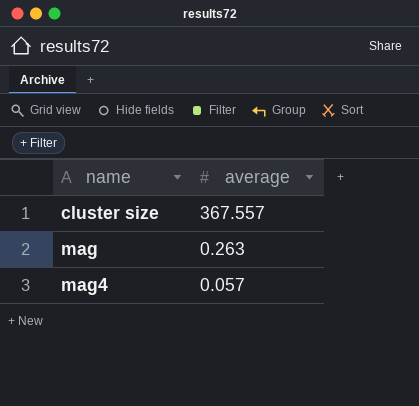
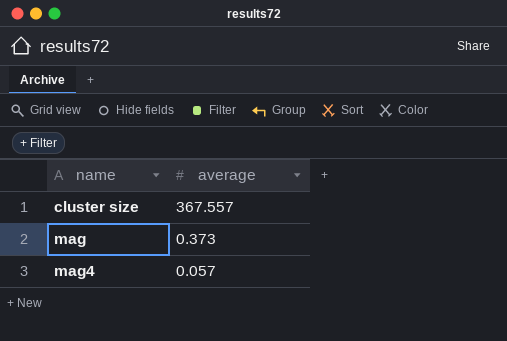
mag | average: 0.263 -> 0.373

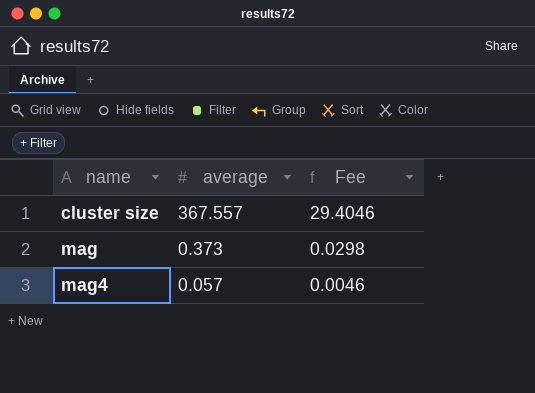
column Fee | formula: none -> [average] * 0.08

